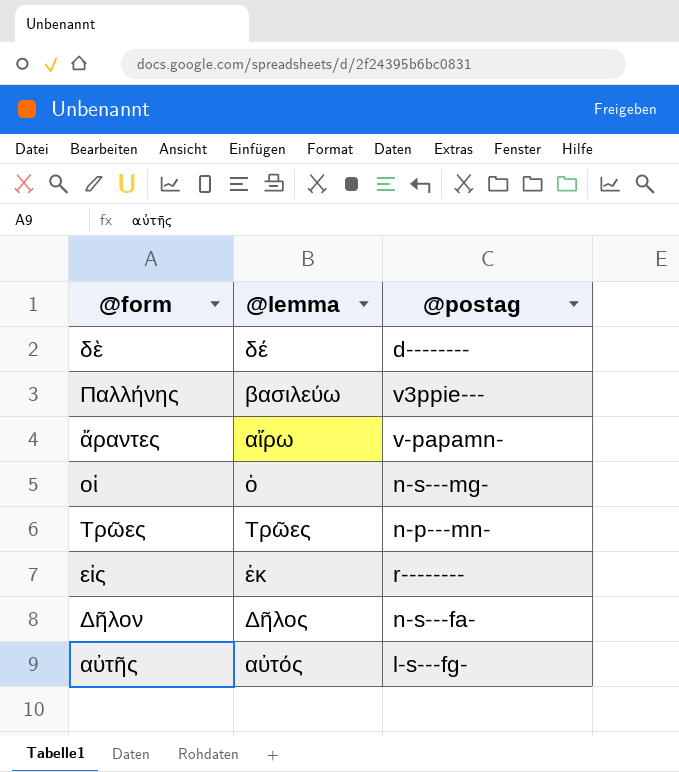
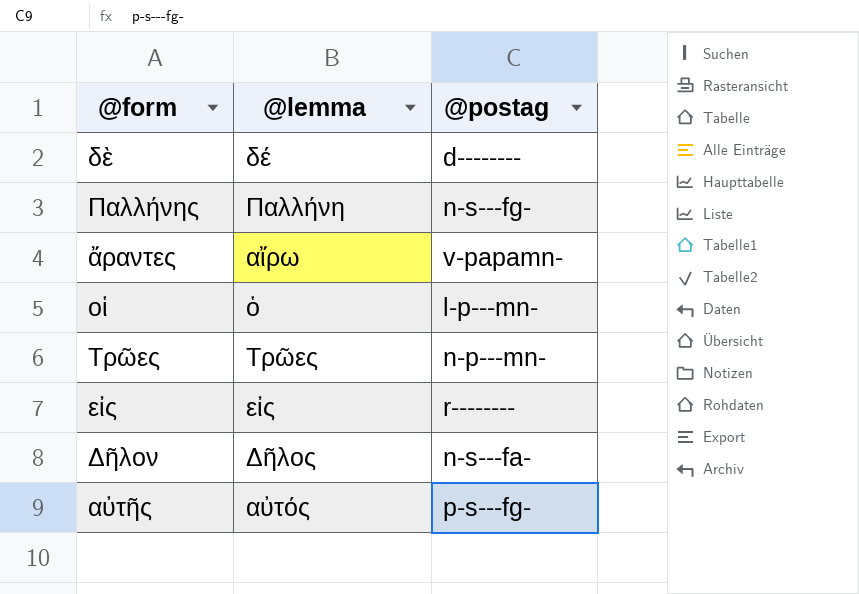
Παλλήνης | @lemma: βασιλεύω -> Παλλήνη
Παλλήνης | @postag: v3ppie--- -> n-s---fg-
οἱ | @postag: n-s---mg- -> l-p---mn-
εἰς | @lemma: ἐκ -> εἰς
αὐτῆς | @postag: l-s---fg- -> p-s---fg-

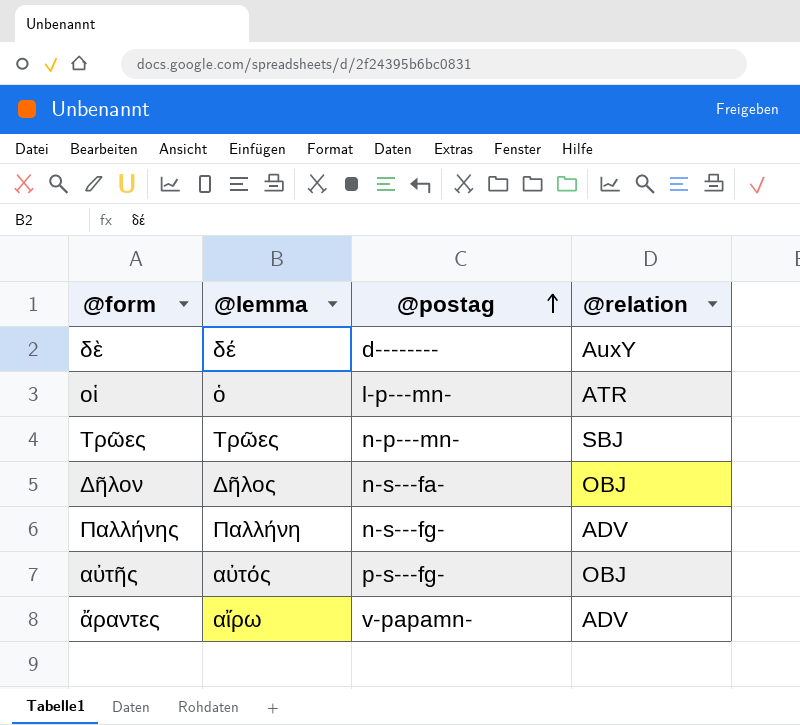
row order: none -> @postag ascending
column @relation | position: none -> 4
row εἰς: εἰς | r-------- -> none

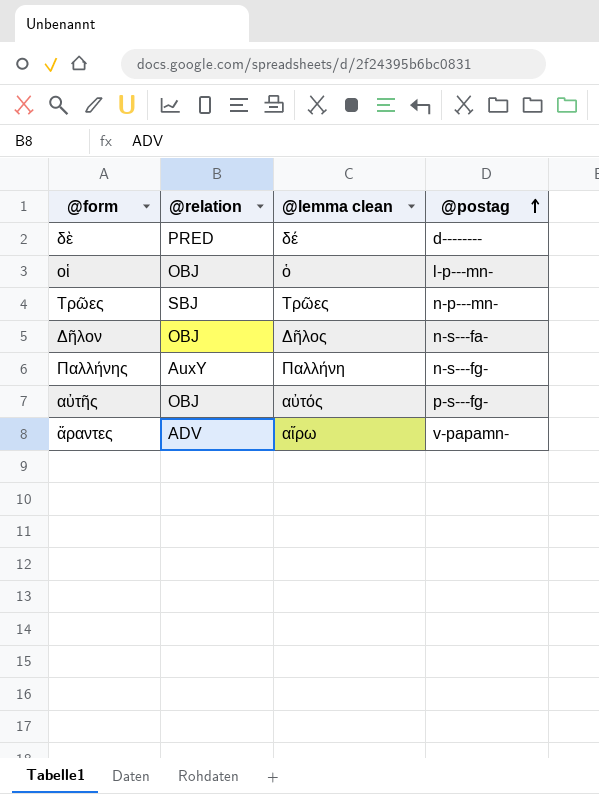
column @relation | position: 4 -> 2
column name: @lemma -> @lemma clean
δὲ | @relation: AuxY -> PRED
οἱ | @relation: ATR -> OBJ
Παλλήνης | @relation: ADV -> AuxY

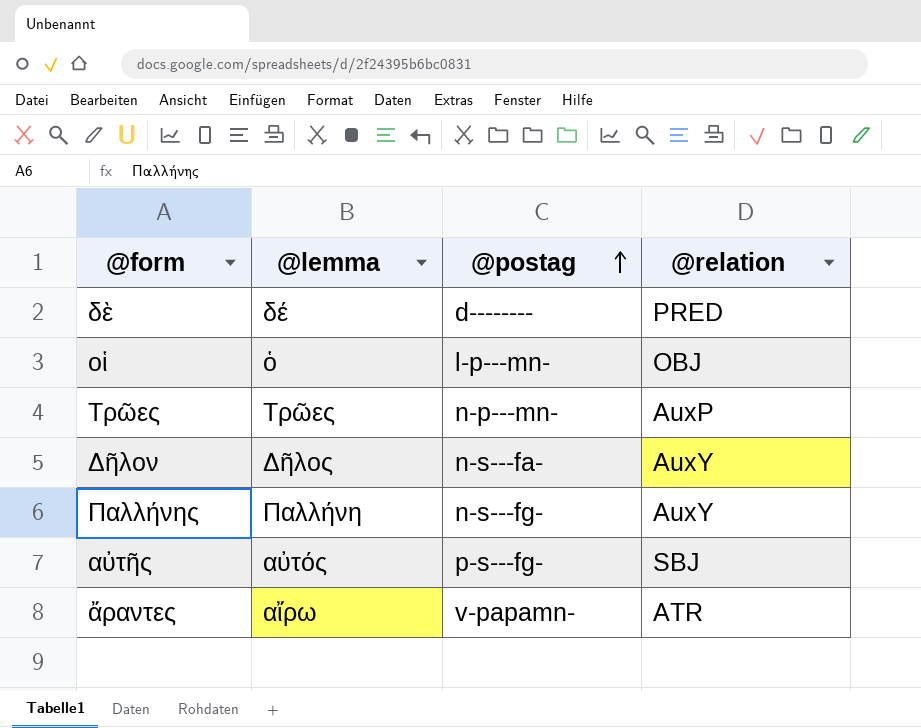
column name: @lemma clean -> @lemma
column @relation | position: 2 -> 4
Τρῶες | @relation: SBJ -> AuxP
Δῆλον | @relation: OBJ -> AuxY
αὐτῆς | @relation: OBJ -> SBJ
ἄραντες | @relation: ADV -> ATR

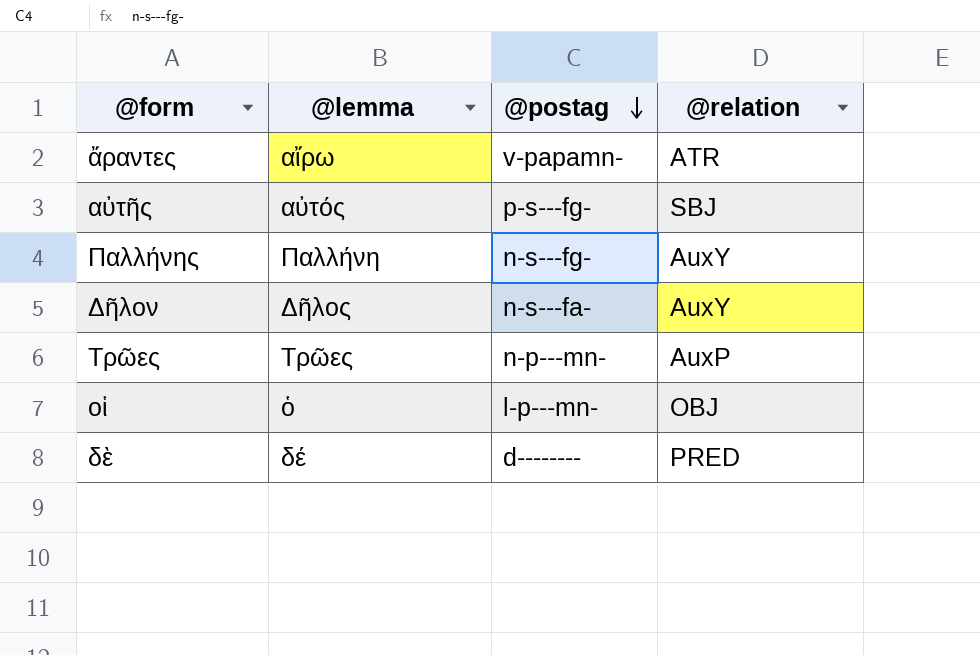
row order: @postag ascending -> @postag descending

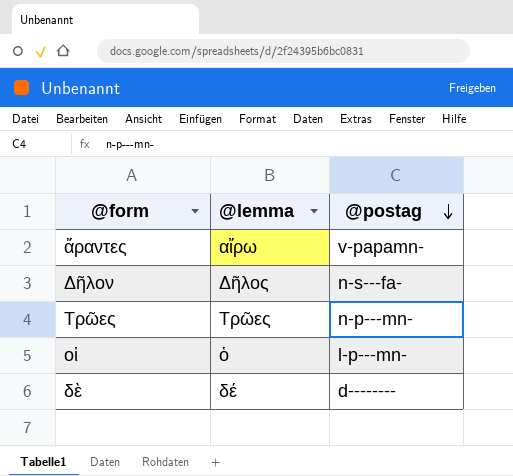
column @relation | position: 4 -> none
row αὐτῆς: αὐτός | p-s---fg- | SBJ -> none
row Παλλήνης: Παλλήνη | n-s---fg- | AuxY -> none

